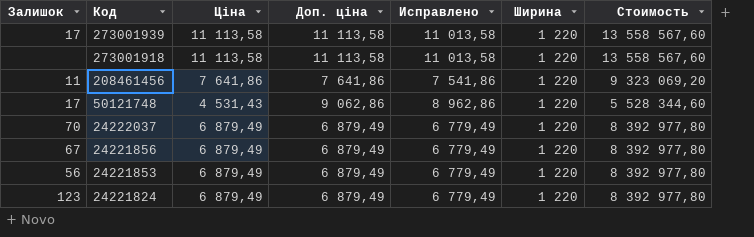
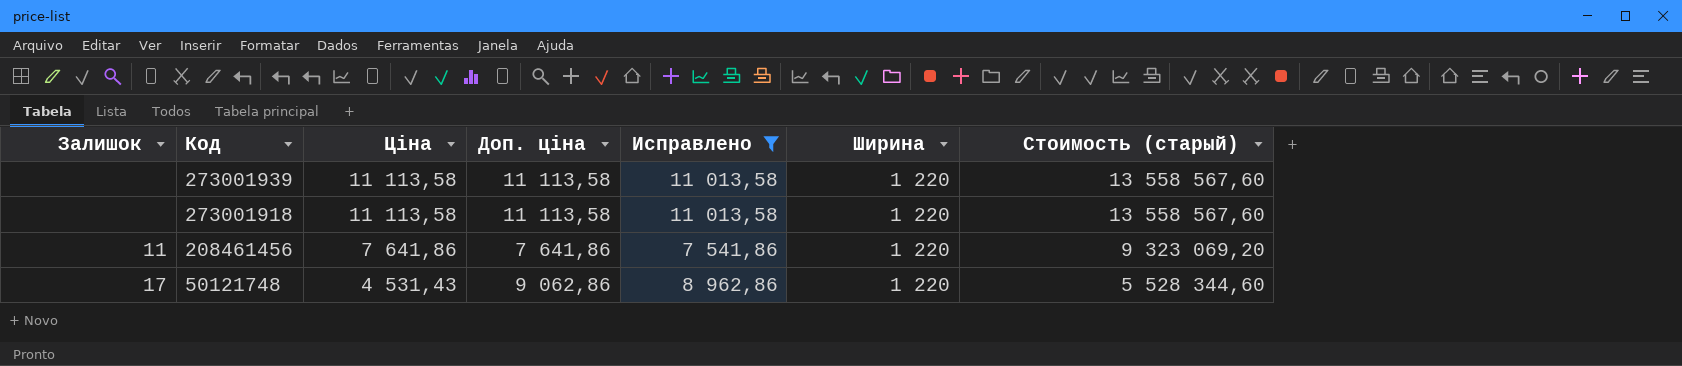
filter: none -> Исправлено != 6 779,49
column name: Стоимость -> Стоимость (старый)
273001939 | Залишок: 17 -> none

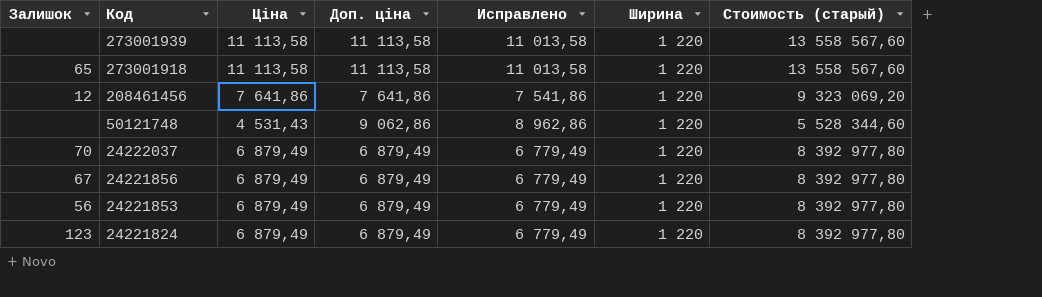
filter: Исправлено != 6 779,49 -> none
273001918 | Залишок: none -> 65
208461456 | Залишок: 11 -> 12
50121748 | Залишок: 17 -> none

